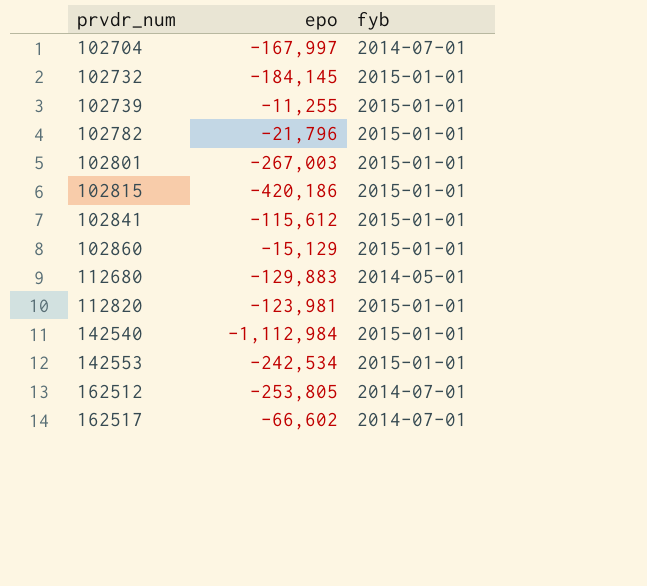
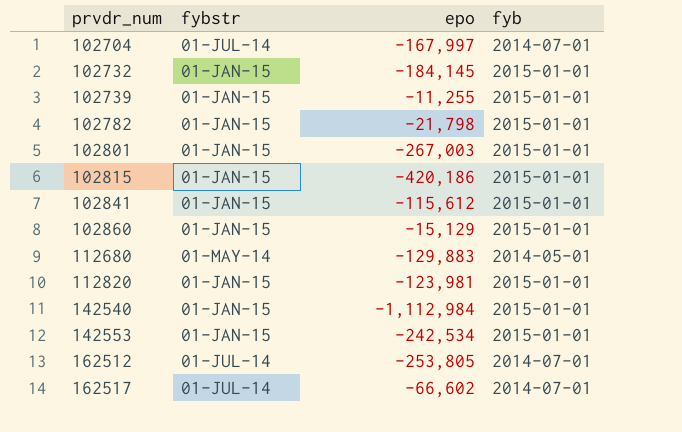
column fybstr | position: none -> 2
102782 | epo: -21,796 -> -21,798

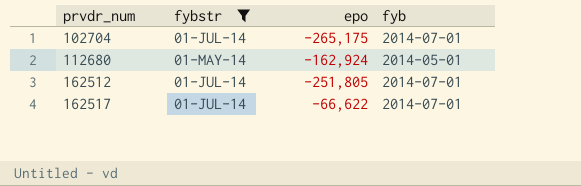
filter: none -> fybstr != 01-JAN-15
102704 | epo: -167,997 -> -265,175
112680 | epo: -129,883 -> -162,924
162512 | epo: -253,805 -> -251,805
162517 | epo: -66,602 -> -66,622

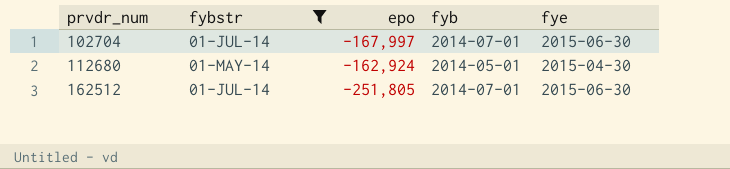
column fye | position: none -> 5
row 162517: 01-JUL-14 | -66,622 | 2014-07-01 -> none
102704 | epo: -265,175 -> -167,997

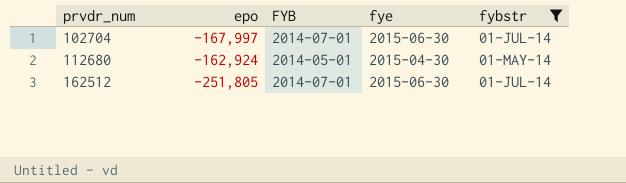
column name: fyb -> FYB
column fybstr | position: 2 -> 5

